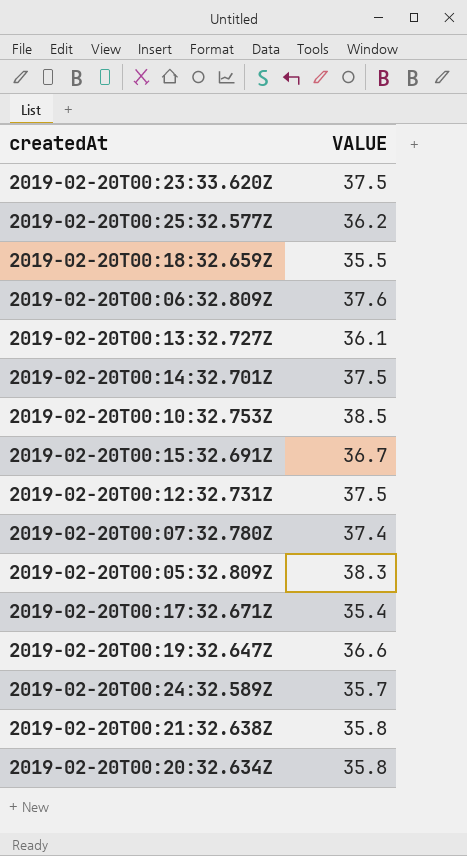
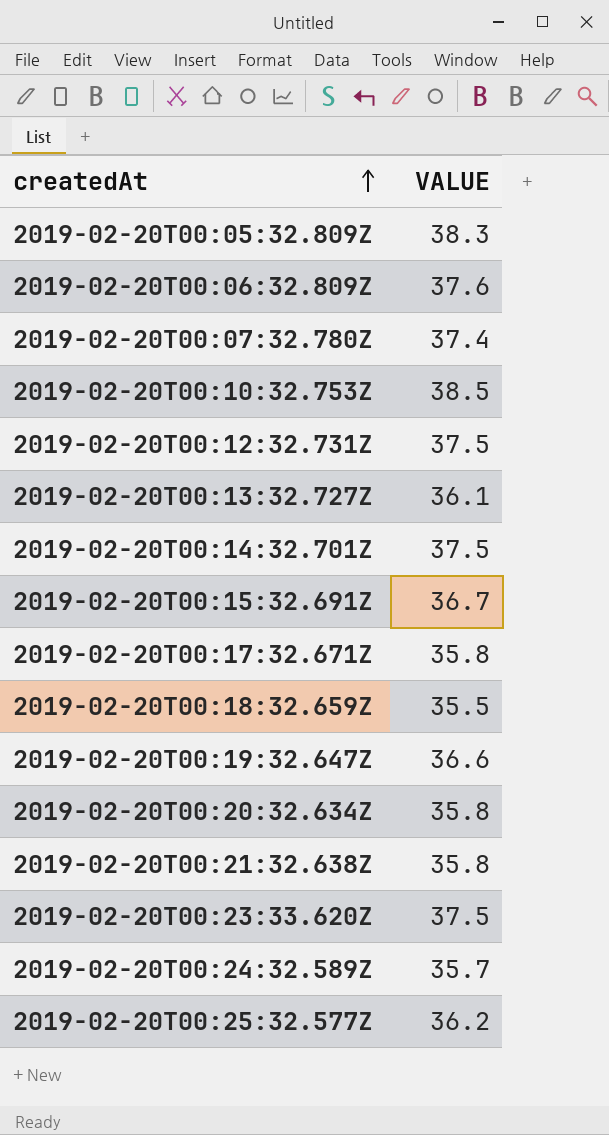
row order: none -> createdAt ascending
2019-02-20T00:17:32.671Z | VALUE: 35.4 -> 35.8

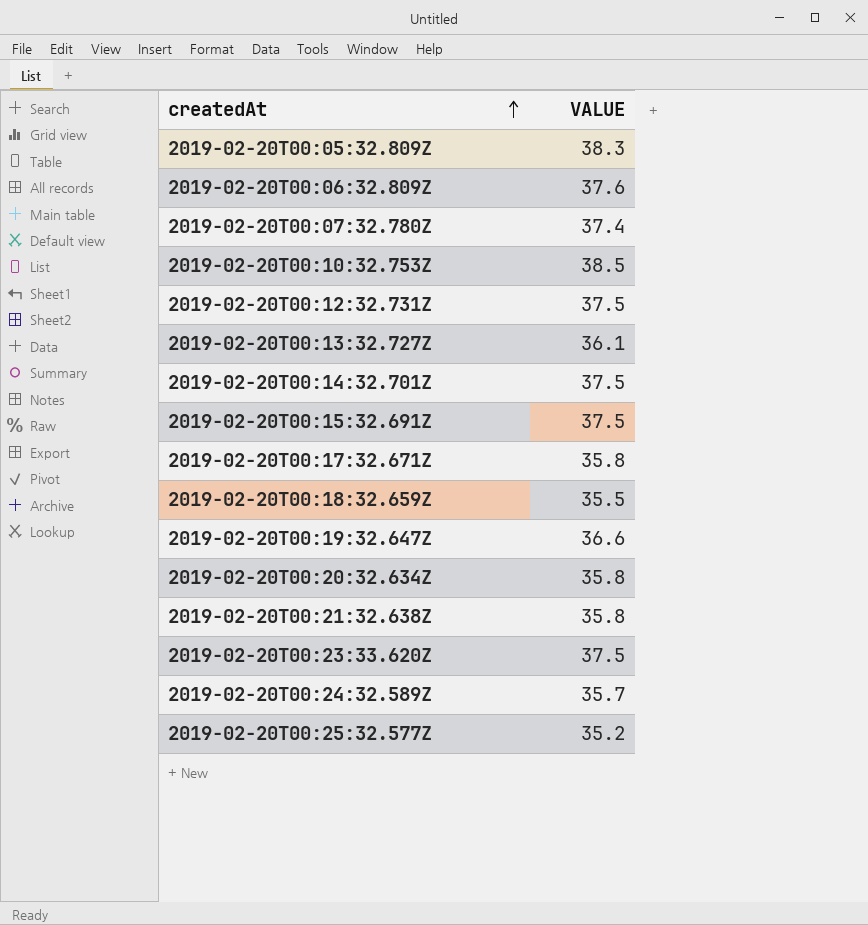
2019-02-20T00:15:32.691Z | VALUE: 36.7 -> 37.5
2019-02-20T00:25:32.577Z | VALUE: 36.2 -> 35.2

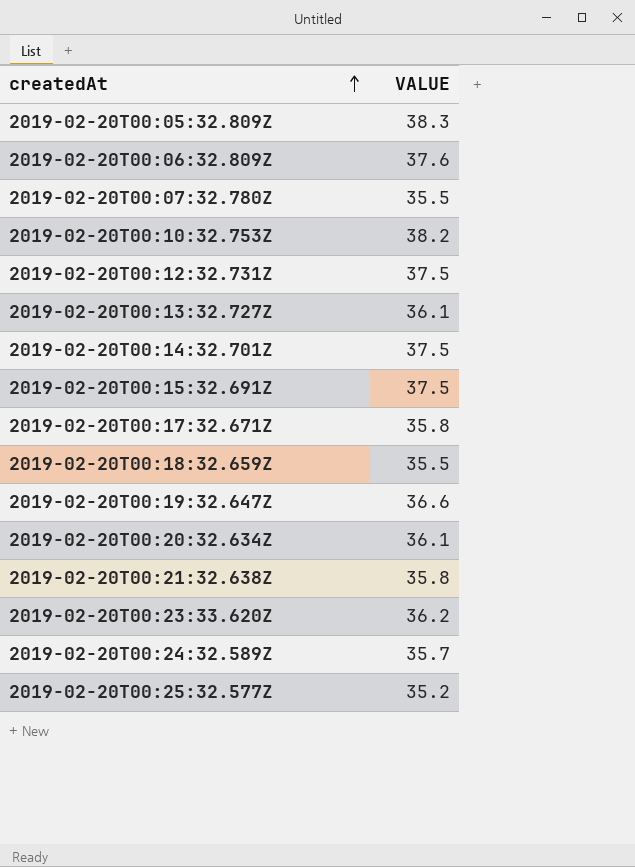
2019-02-20T00:07:32.780Z | VALUE: 37.4 -> 35.5
2019-02-20T00:10:32.753Z | VALUE: 38.5 -> 38.2
2019-02-20T00:20:32.634Z | VALUE: 35.8 -> 36.1
2019-02-20T00:23:33.620Z | VALUE: 37.5 -> 36.2

